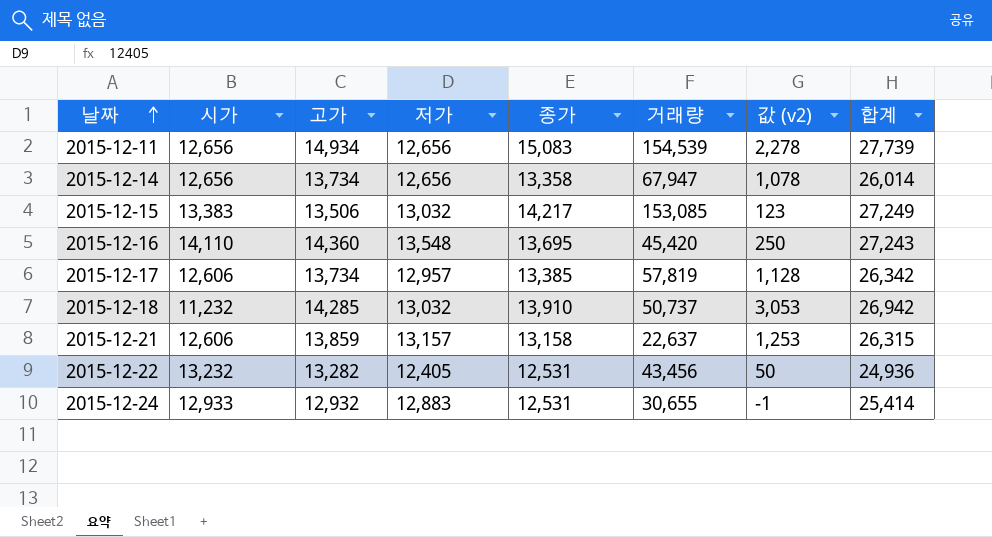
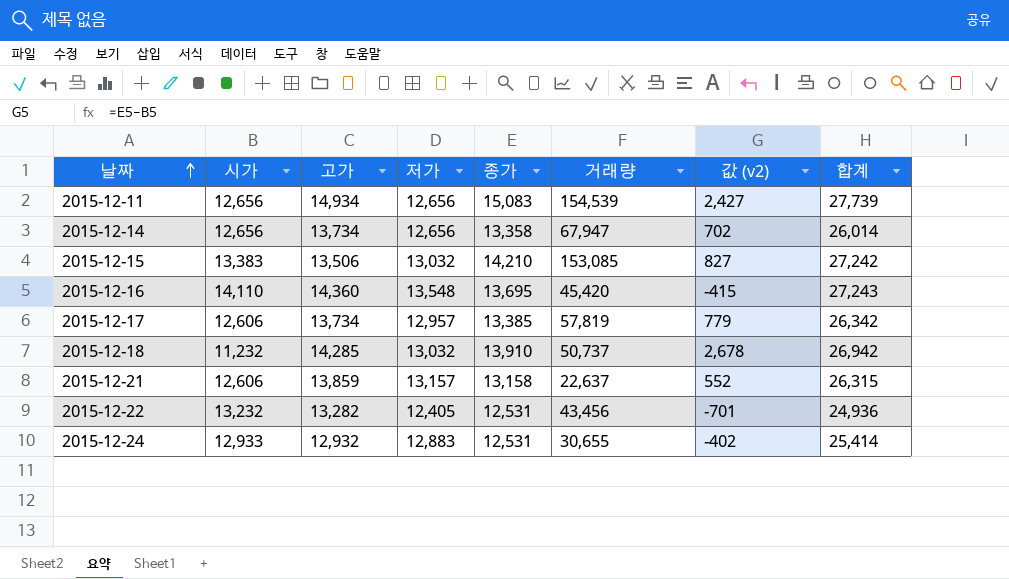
column 값 (v2) | formula: [고가] - [시가] -> [종가] - [시가]
2015-12-15 | 종가: 14,217 -> 14,210
2015-12-15 | 합계: 27,249 -> 27,242

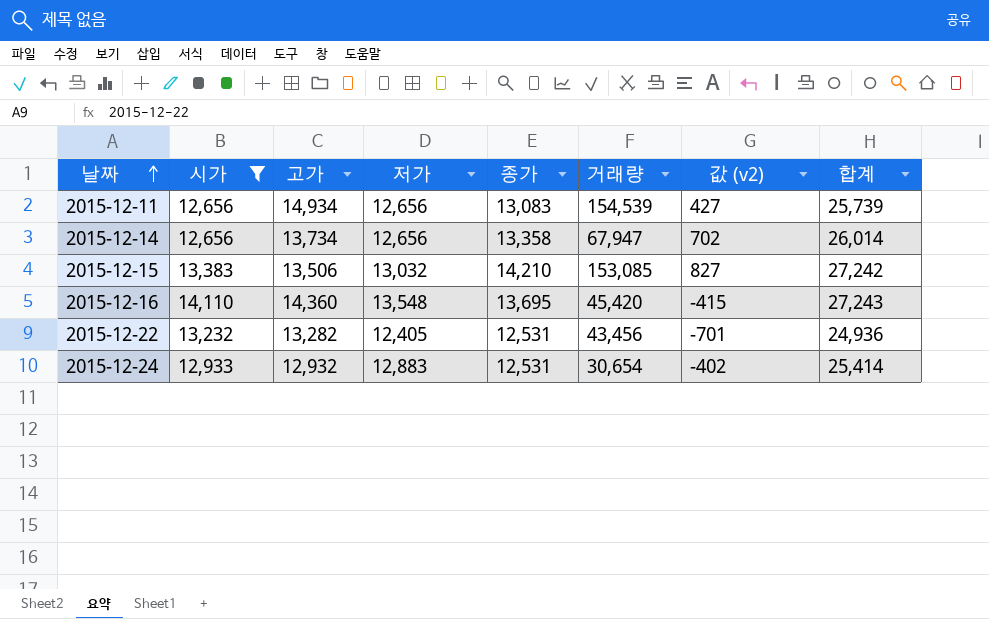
filter: none -> 시가 >= 12,656
2015-12-11 | 종가: 15,083 -> 13,083
2015-12-11 | 값 (v2): 2,427 -> 427
2015-12-11 | 합계: 27,739 -> 25,739
2015-12-24 | 거래량: 30,655 -> 30,654

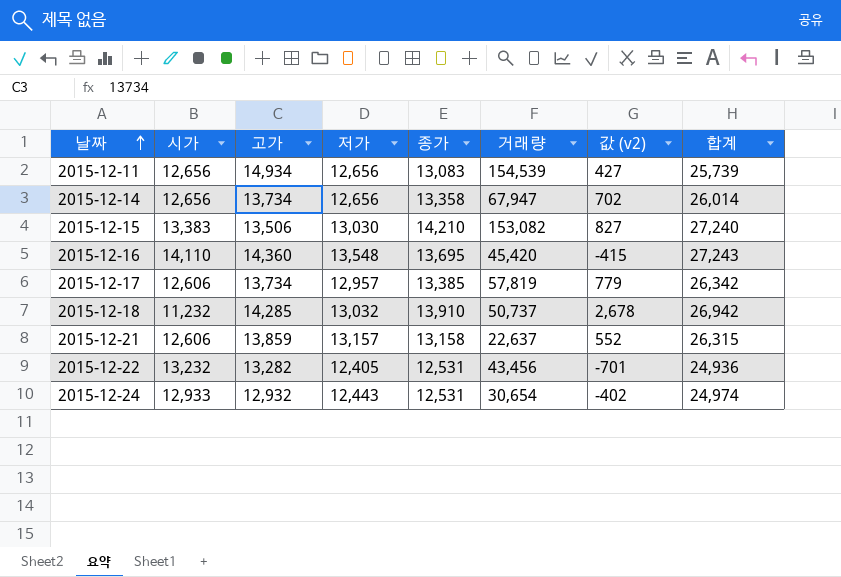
filter: 시가 >= 12,656 -> none
2015-12-15 | 저가: 13,032 -> 13,030
2015-12-15 | 거래량: 153,085 -> 153,082
2015-12-15 | 합계: 27,242 -> 27,240
2015-12-24 | 저가: 12,883 -> 12,443
2015-12-24 | 합계: 25,414 -> 24,974

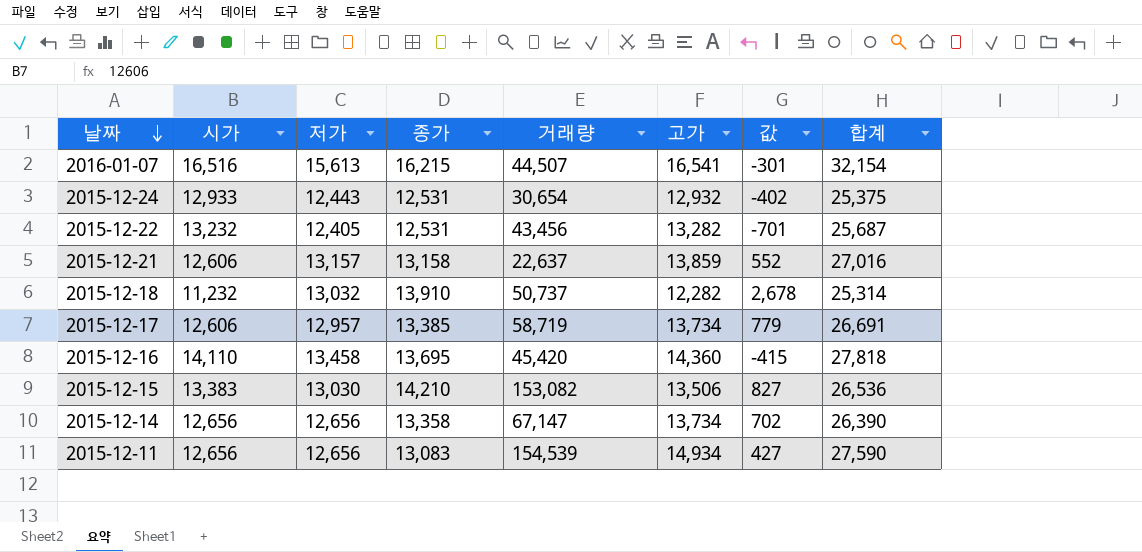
row order: 날짜 ascending -> 날짜 descending
column 고가 | position: 3 -> 6
column name: 값 (v2) -> 값
column 합계 | formula: [저가] + [종가] -> [저가] + [고가]
row 2016-01-07: none -> 16,516 | 15,613 | 16,215 | 44,507 | 16,541 | -301 | 32,154
2015-12-18 | 고가: 14,285 -> 12,282
2015-12-17 | 거래량: 57,819 -> 58,719
2015-12-16 | 저가: 13,548 -> 13,458
2015-12-14 | 거래량: 67,947 -> 67,147

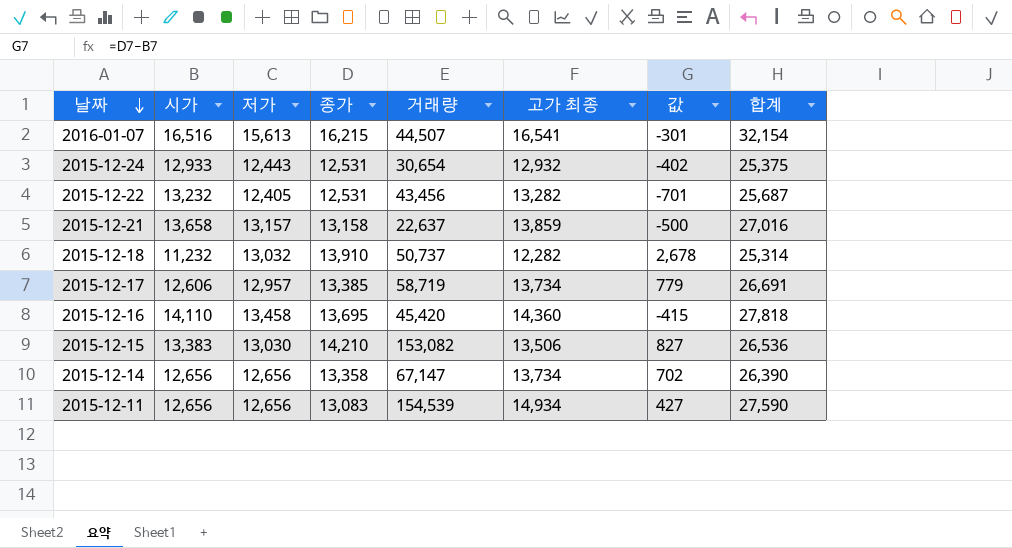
column name: 고가 -> 고가 최종
2015-12-21 | 시가: 12,606 -> 13,658
2015-12-21 | 값: 552 -> -500

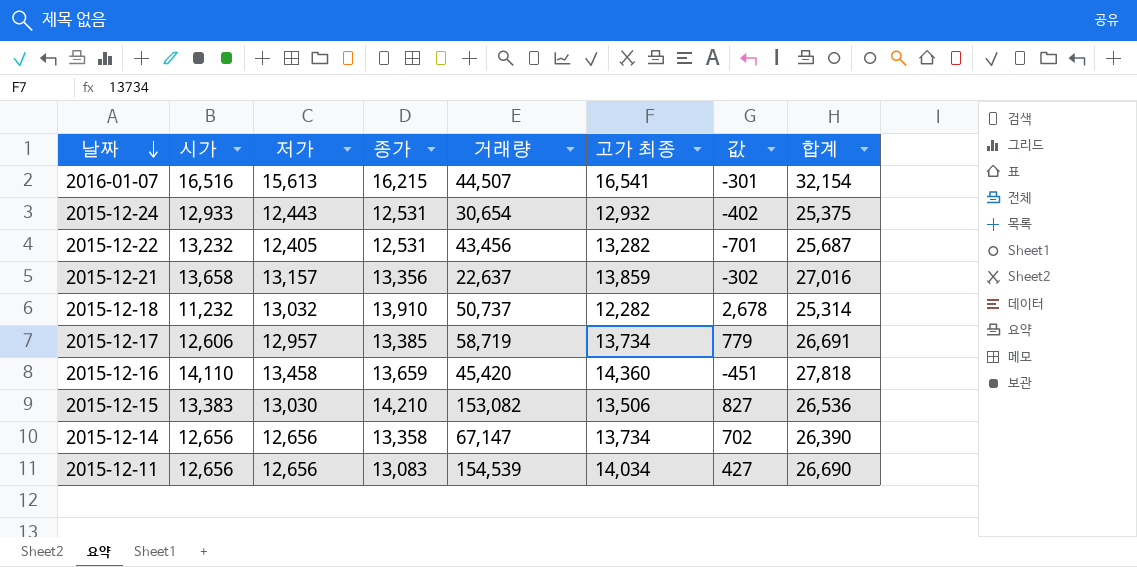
2015-12-21 | 종가: 13,158 -> 13,356
2015-12-21 | 값: -500 -> -302
2015-12-16 | 종가: 13,695 -> 13,659
2015-12-16 | 값: -415 -> -451
2015-12-11 | 고가 최종: 14,934 -> 14,034
2015-12-11 | 합계: 27,590 -> 26,690

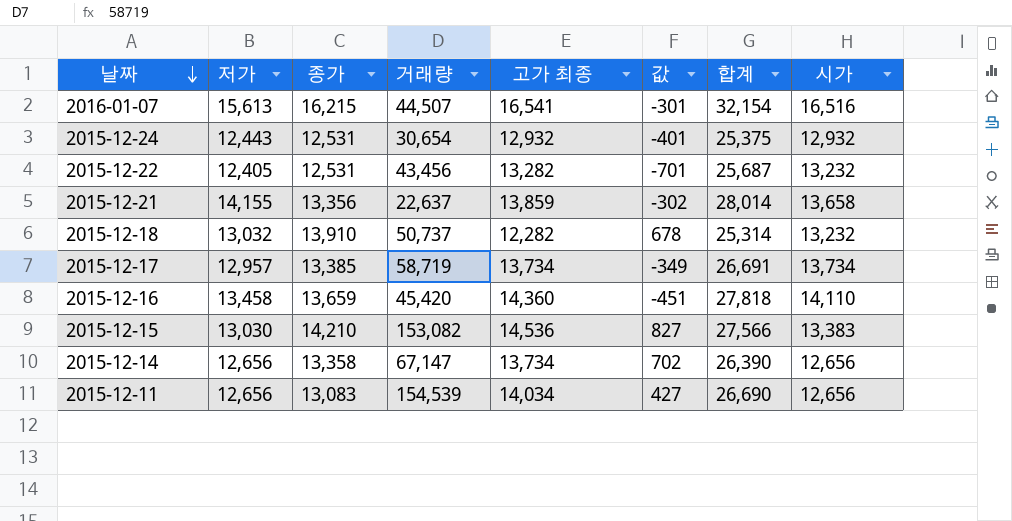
column 시가 | position: 2 -> 8
2015-12-24 | 값: -402 -> -401
2015-12-24 | 시가: 12,933 -> 12,932
2015-12-21 | 저가: 13,157 -> 14,155
2015-12-21 | 합계: 27,016 -> 28,014
2015-12-18 | 값: 2,678 -> 678
2015-12-18 | 시가: 11,232 -> 13,232
2015-12-17 | 값: 779 -> -349
2015-12-17 | 시가: 12,606 -> 13,734
2015-12-15 | 고가 최종: 13,506 -> 14,536
2015-12-15 | 합계: 26,536 -> 27,566

